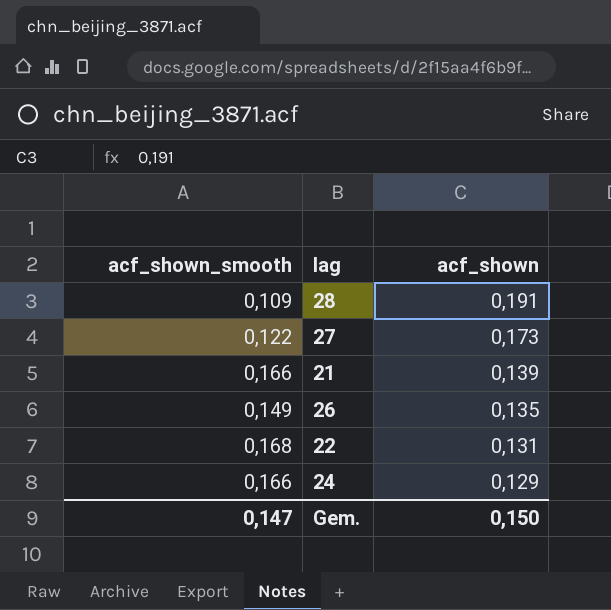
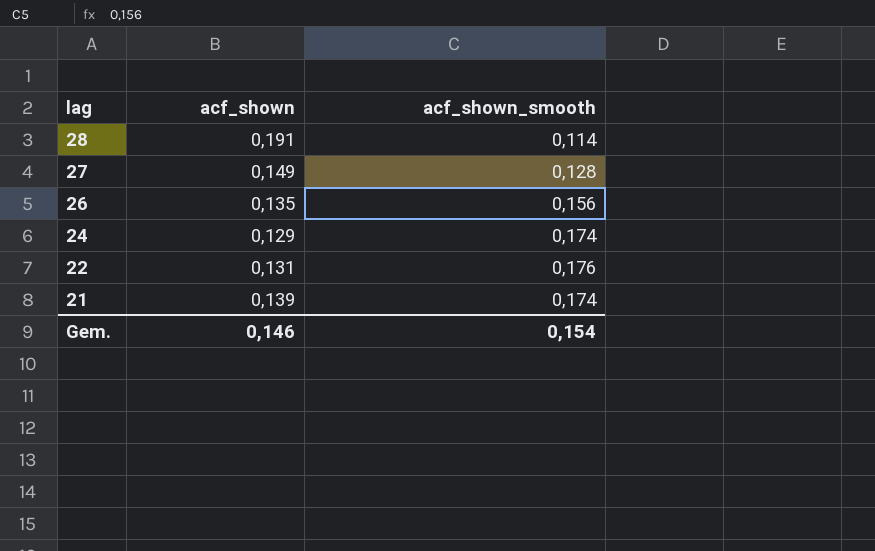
row order: acf_shown descending -> lag descending
column acf_shown_smooth | position: 1 -> 3
28 | acf_shown_smooth: 0,109 -> 0,114
27 | acf_shown: 0,173 -> 0,149
27 | acf_shown_smooth: 0,122 -> 0,128
26 | acf_shown_smooth: 0,149 -> 0,156
24 | acf_shown_smooth: 0,166 -> 0,174
22 | acf_shown_smooth: 0,168 -> 0,176
21 | acf_shown_smooth: 0,166 -> 0,174
Gem. | acf_shown: 0,150 -> 0,146
Gem. | acf_shown_smooth: 0,147 -> 0,154

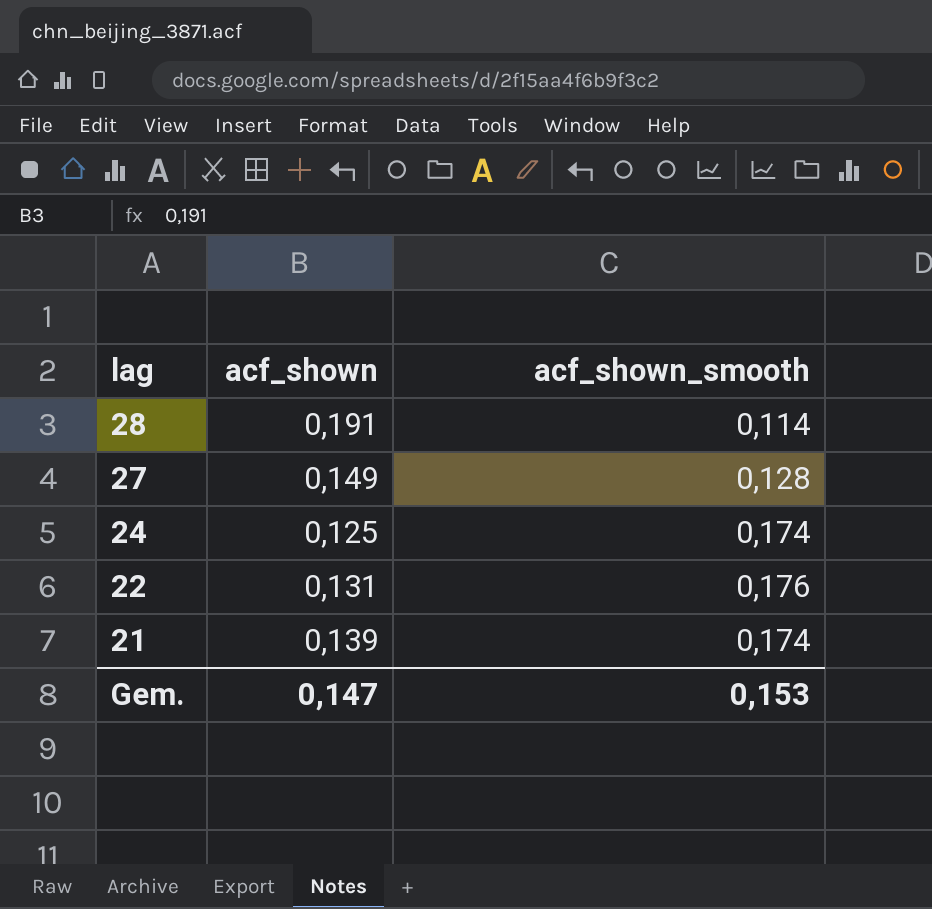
row 26: 0,135 | 0,156 -> none
24 | acf_shown: 0,129 -> 0,125
Gem. | acf_shown: 0,146 -> 0,147
Gem. | acf_shown_smooth: 0,154 -> 0,153

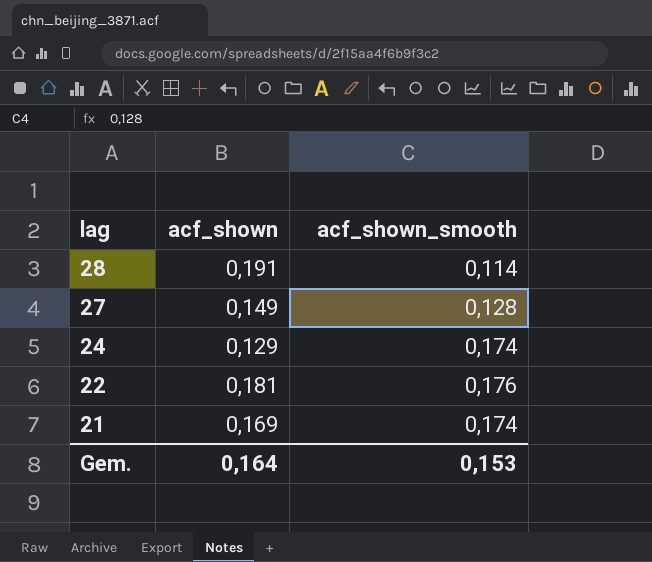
24 | acf_shown: 0,125 -> 0,129
22 | acf_shown: 0,131 -> 0,181
21 | acf_shown: 0,139 -> 0,169
Gem. | acf_shown: 0,147 -> 0,164

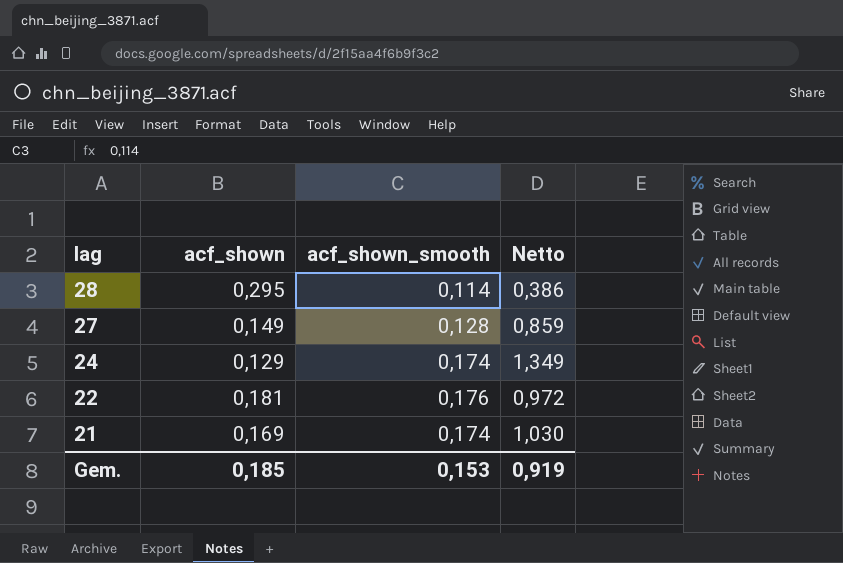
column Netto | formula: none -> [acf_shown_smooth] / [acf_shown]
28 | acf_shown: 0,191 -> 0,295
Gem. | acf_shown: 0,164 -> 0,185

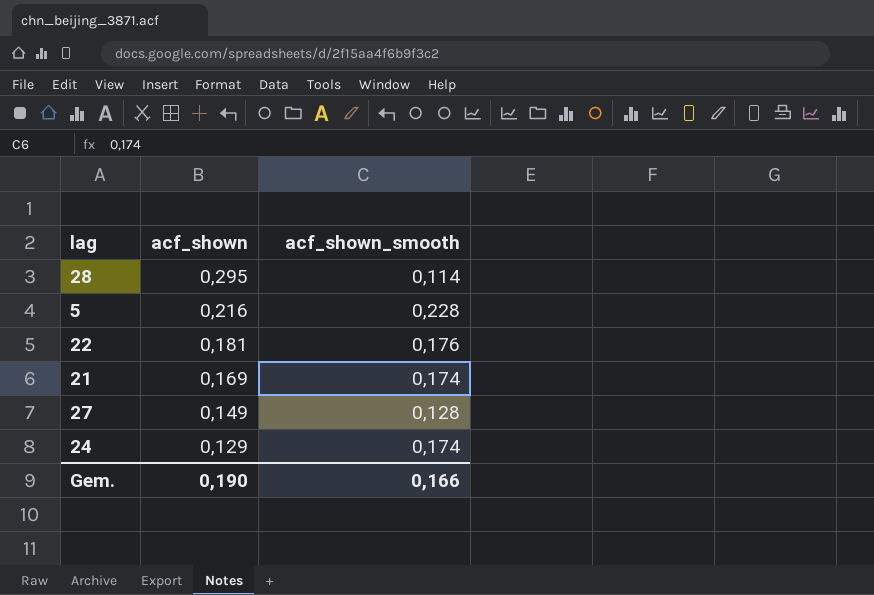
row order: lag descending -> acf_shown descending
column Netto | formula: [acf_shown_smooth] / [acf_shown] -> none
row 5: none -> 0,216 | 0,228
Gem. | acf_shown: 0,185 -> 0,190
Gem. | acf_shown_smooth: 0,153 -> 0,166

